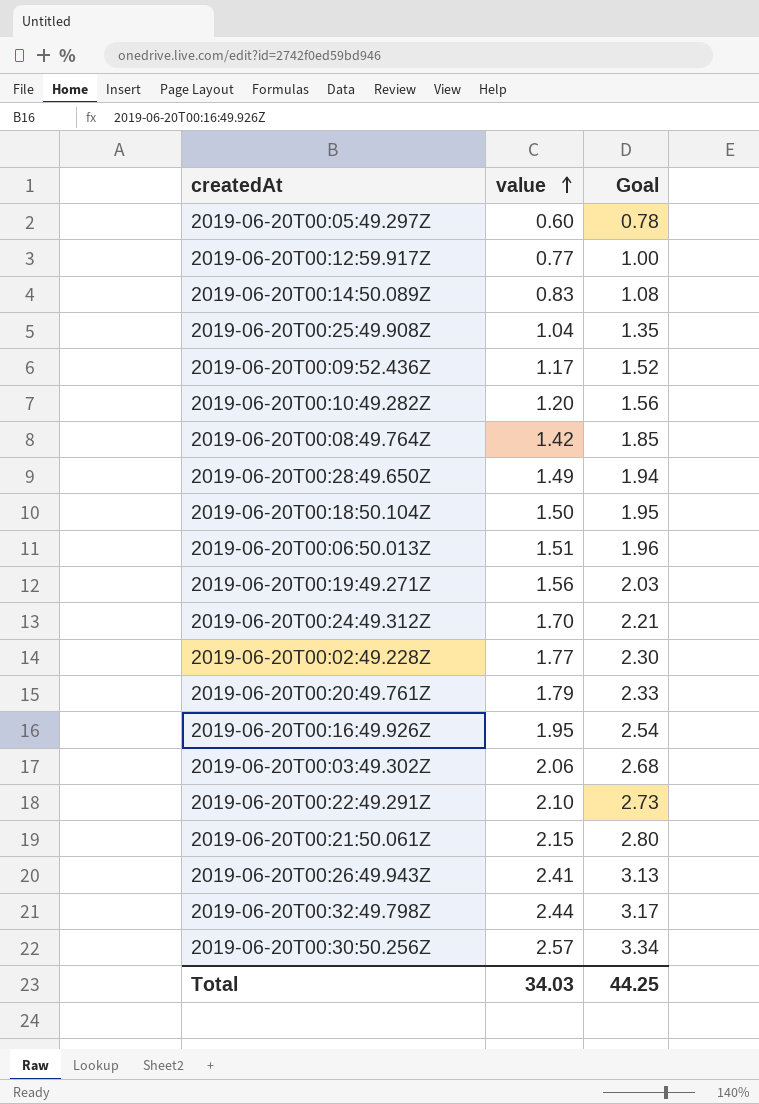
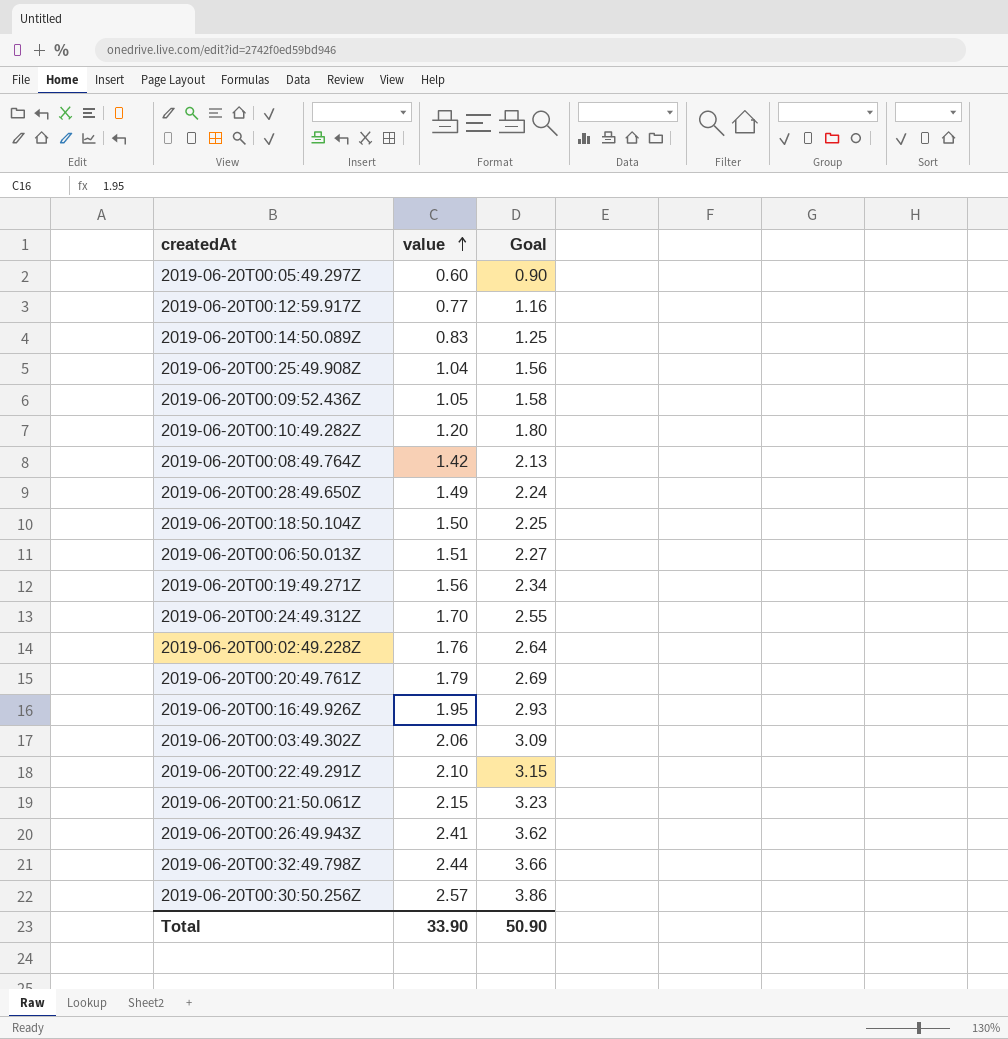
column Goal | formula: [value] * 1.3 -> [value] * 1.5
2019-06-20T00:09:52.436Z | value: 1.17 -> 1.05
2019-06-20T00:02:49.228Z | value: 1.77 -> 1.76
Total | value: 34.03 -> 33.90
Total | Goal: 44.25 -> 50.90

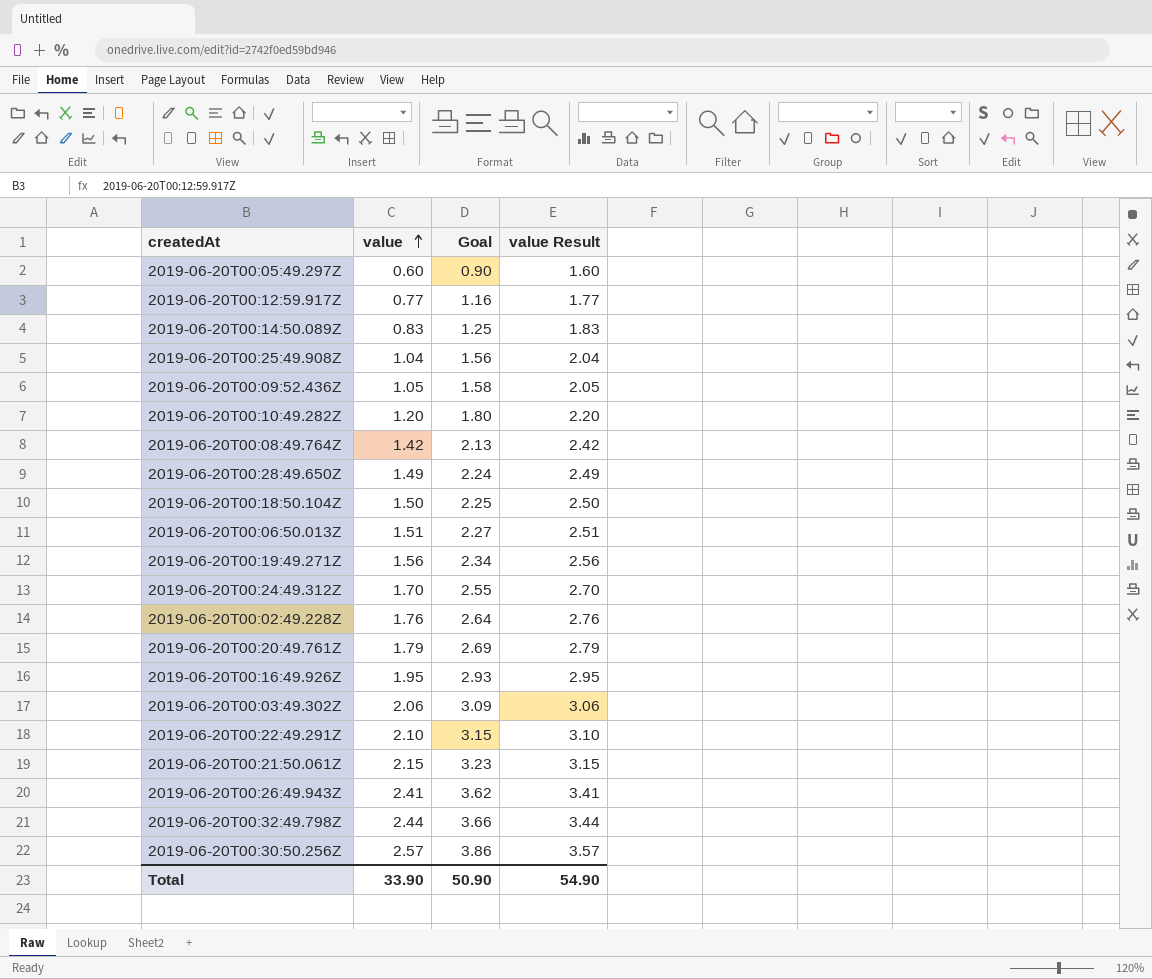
column value Result | formula: none -> [value] + 1

